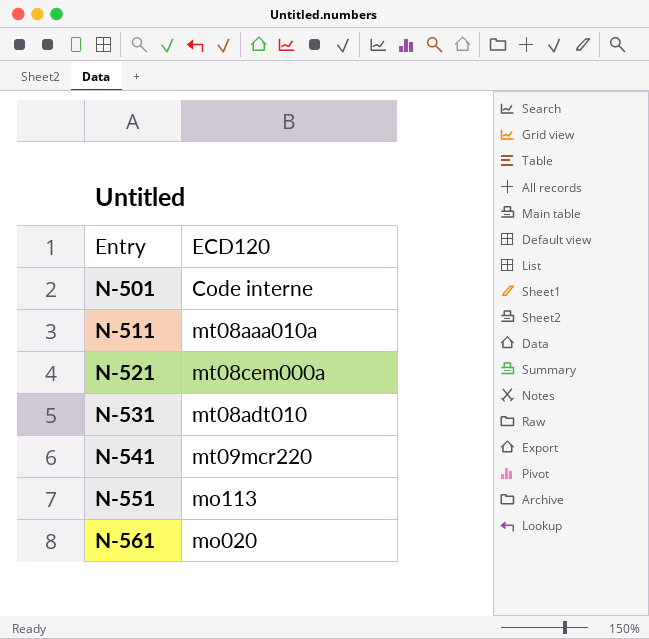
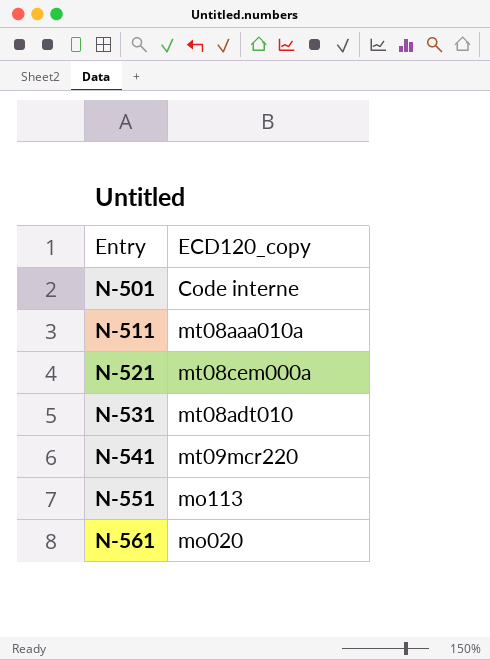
column name: ECD120 -> ECD120_copy

